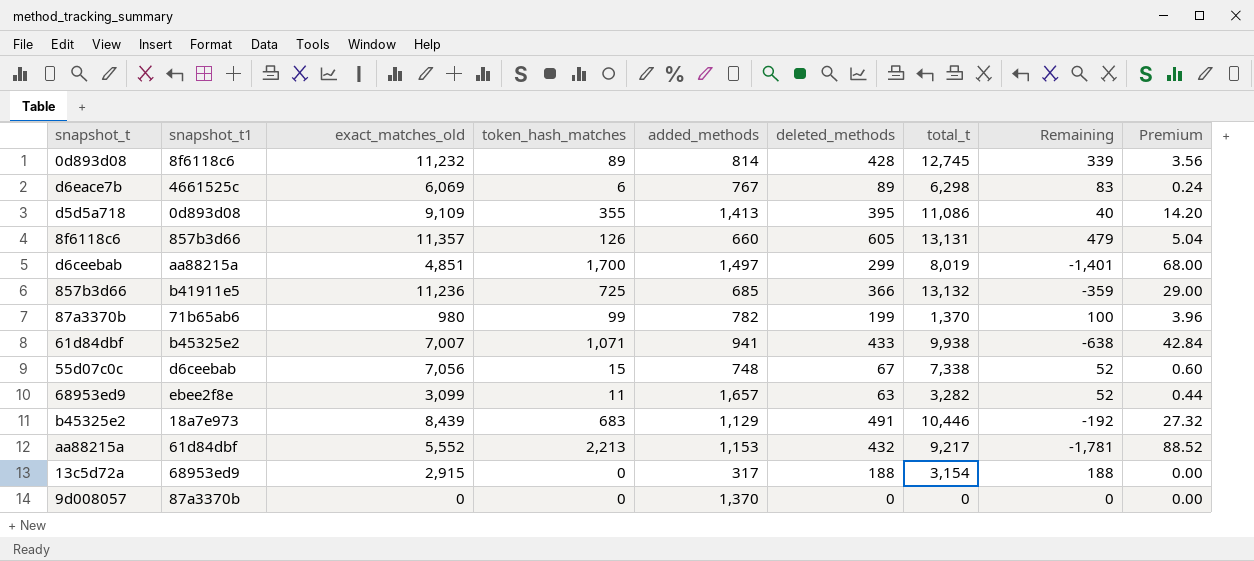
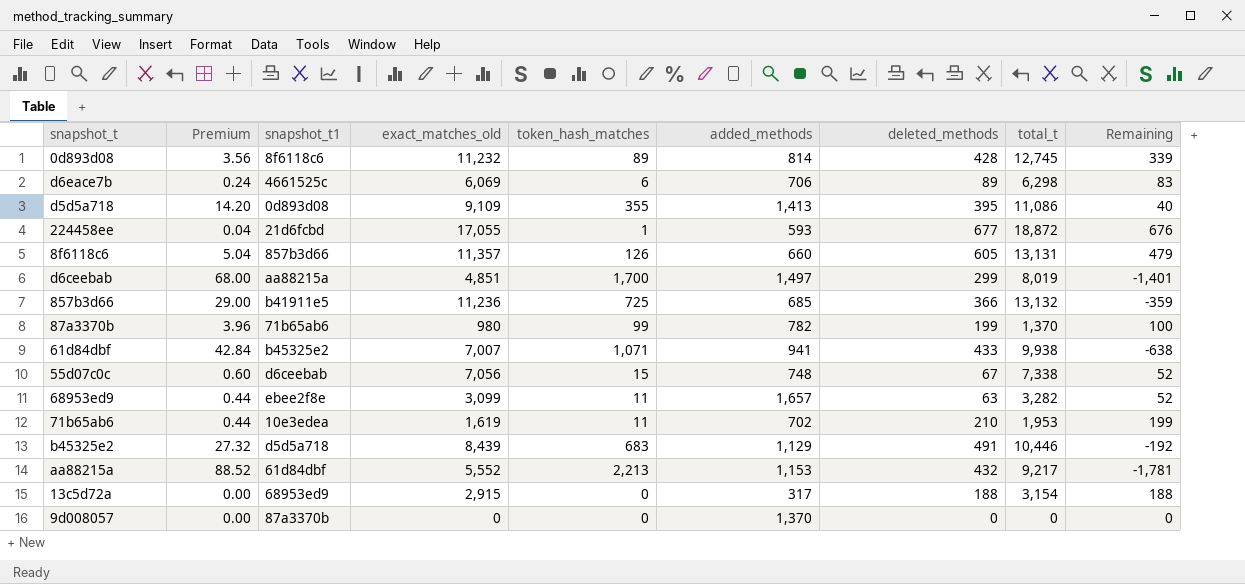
column Premium | position: 9 -> 2
d6eace7b | added_methods: 767 -> 706
row 224458ee: none -> 0.04 | 21d6fcbd | 17,055 | 1 | 593 | 677 | 18,872 | 676
row 71b65ab6: none -> 0.44 | 10e3edea | 1,619 | 11 | 702 | 210 | 1,953 | 199
b45325e2 | snapshot_t1: 18a7e973 -> d5d5a718

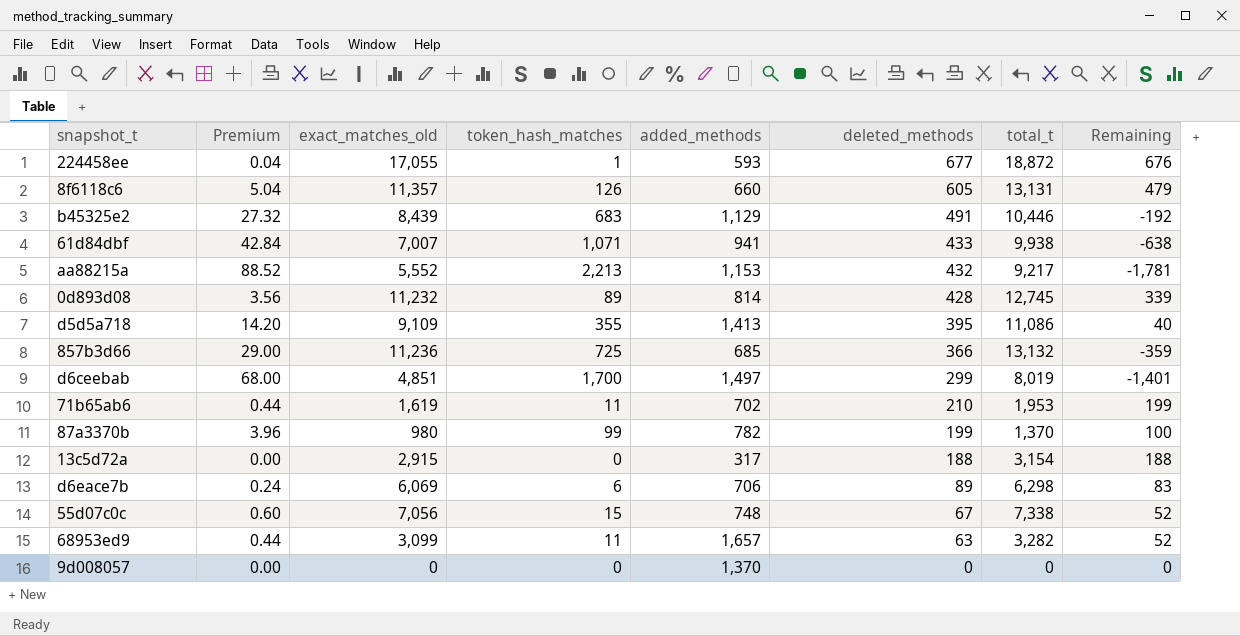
row order: none -> deleted_methods descending
column snapshot_t1 | position: 3 -> none

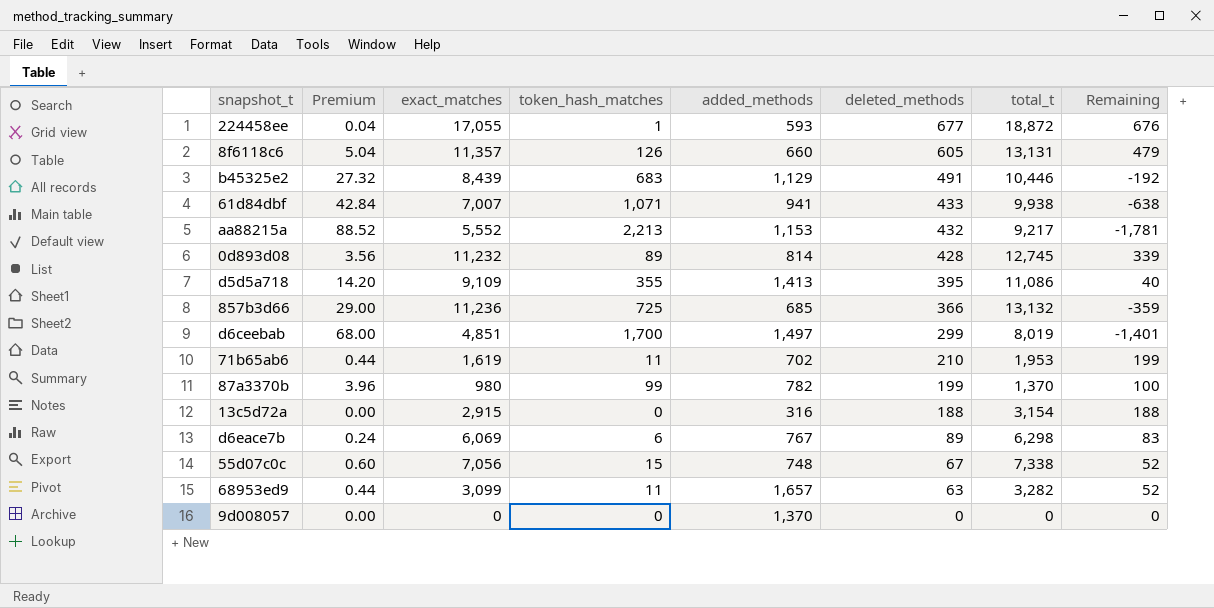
column name: exact_matches_old -> exact_matches
13c5d72a | added_methods: 317 -> 316
d6eace7b | added_methods: 706 -> 767

